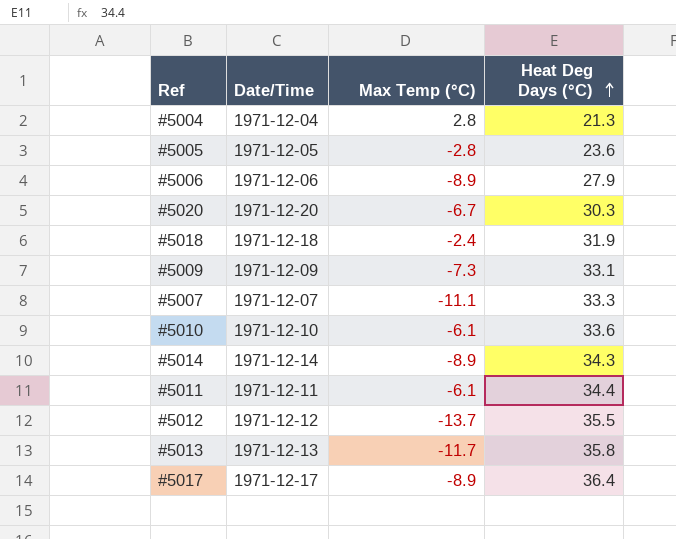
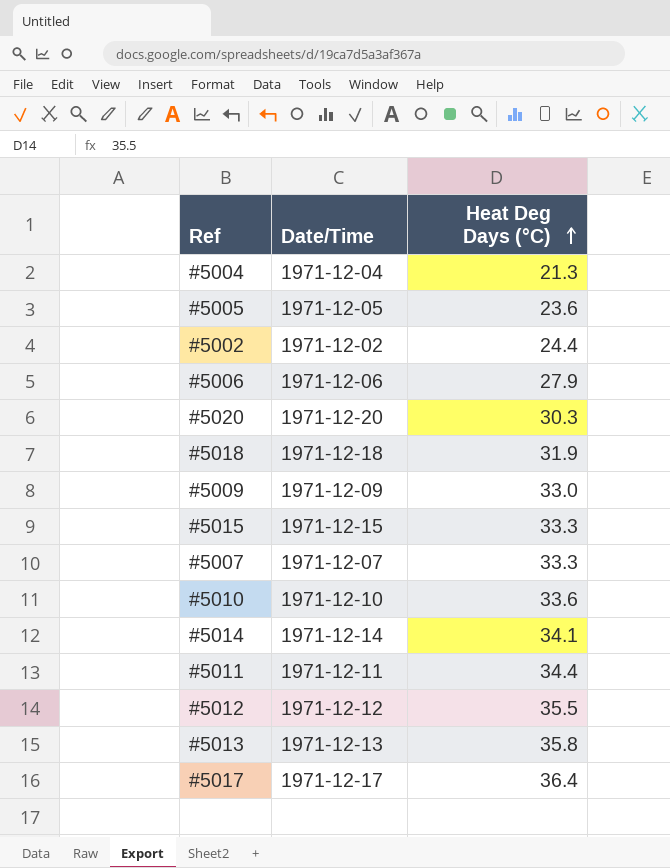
column Max Temp (°C) | position: 3 -> none
row #5002: none -> 1971-12-02 | 24.4
#5009 | Heat Deg Days (°C): 33.1 -> 33.0
row #5015: none -> 1971-12-15 | 33.3
#5014 | Heat Deg Days (°C): 34.3 -> 34.1

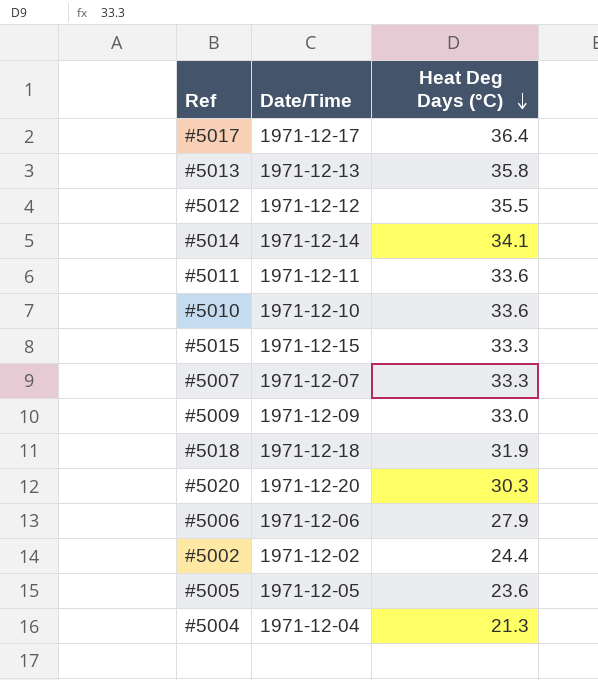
row order: Heat Deg Days (°C) ascending -> Heat Deg Days (°C) descending
#5011 | Heat Deg Days (°C): 34.4 -> 33.6

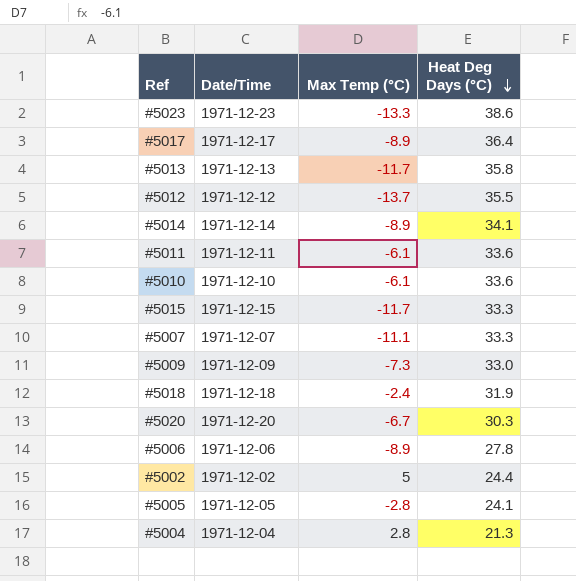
column Max Temp (°C) | position: none -> 3
row #5023: none -> 1971-12-23 | -13.3 | 38.6
#5006 | Heat Deg Days (°C): 27.9 -> 27.8
#5005 | Heat Deg Days (°C): 23.6 -> 24.1

